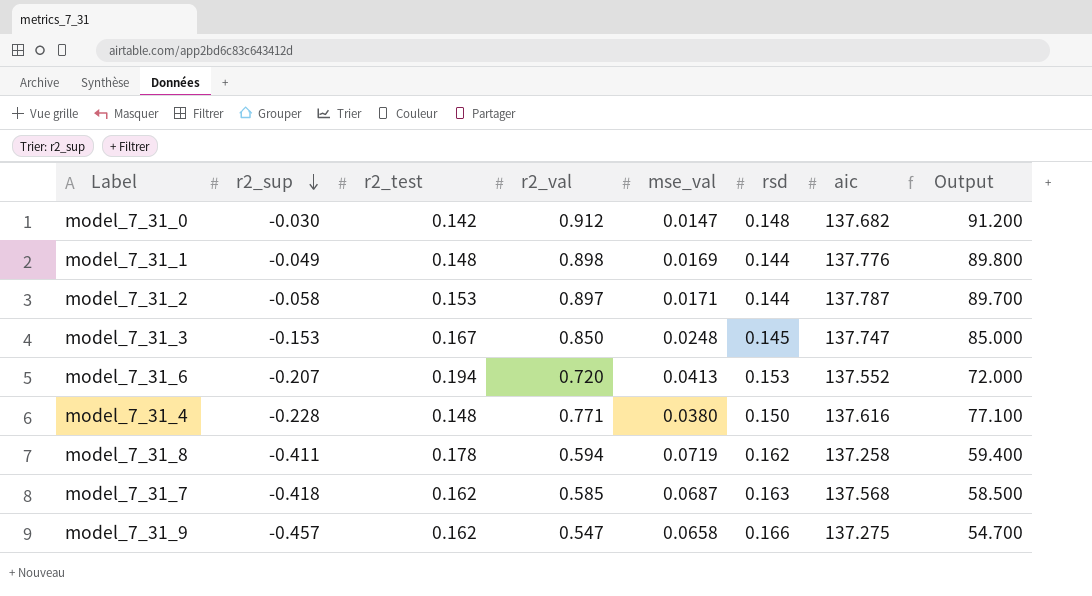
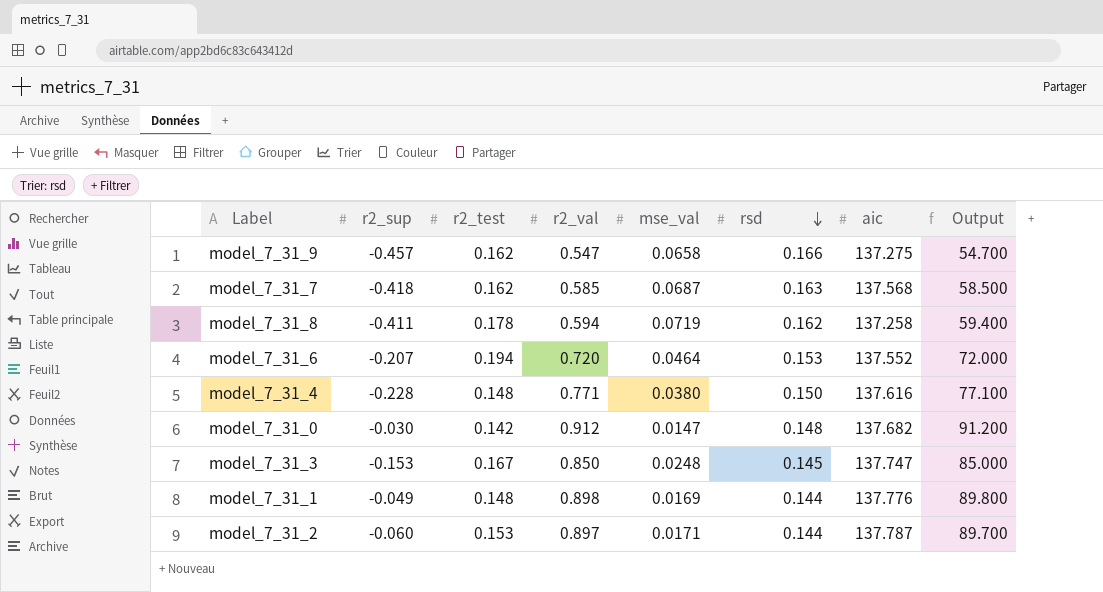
row order: r2_sup descending -> rsd descending
model_7_31_6 | mse_val: 0.0413 -> 0.0464
model_7_31_2 | r2_sup: -0.058 -> -0.060

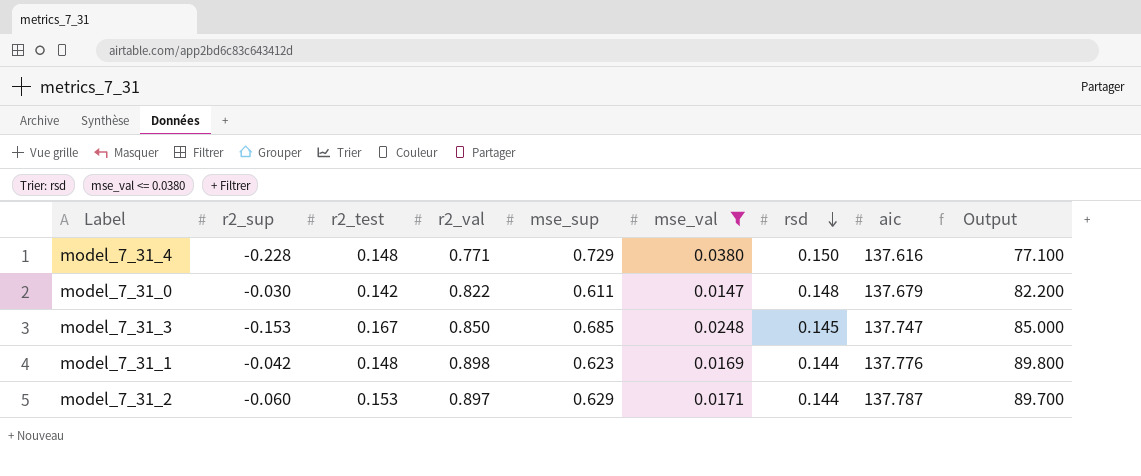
filter: none -> mse_val <= 0.0380
column mse_sup | position: none -> 5
model_7_31_0 | r2_val: 0.912 -> 0.822
model_7_31_0 | aic: 137.682 -> 137.679
model_7_31_0 | Output: 91.200 -> 82.200
model_7_31_1 | r2_sup: -0.049 -> -0.042

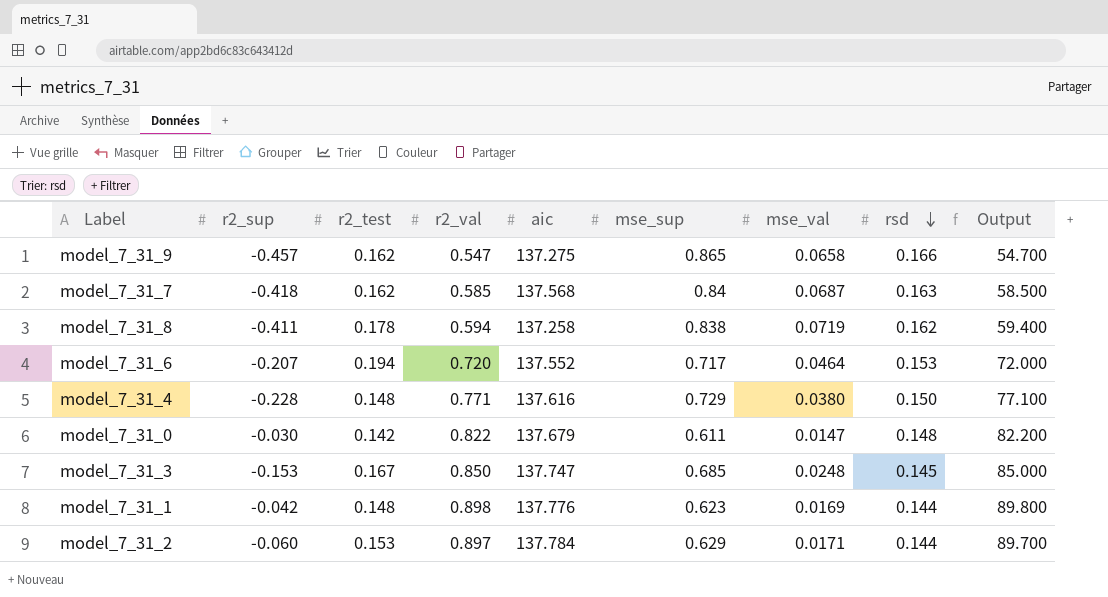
filter: mse_val <= 0.0380 -> none
column aic | position: 8 -> 5
model_7_31_2 | aic: 137.787 -> 137.784

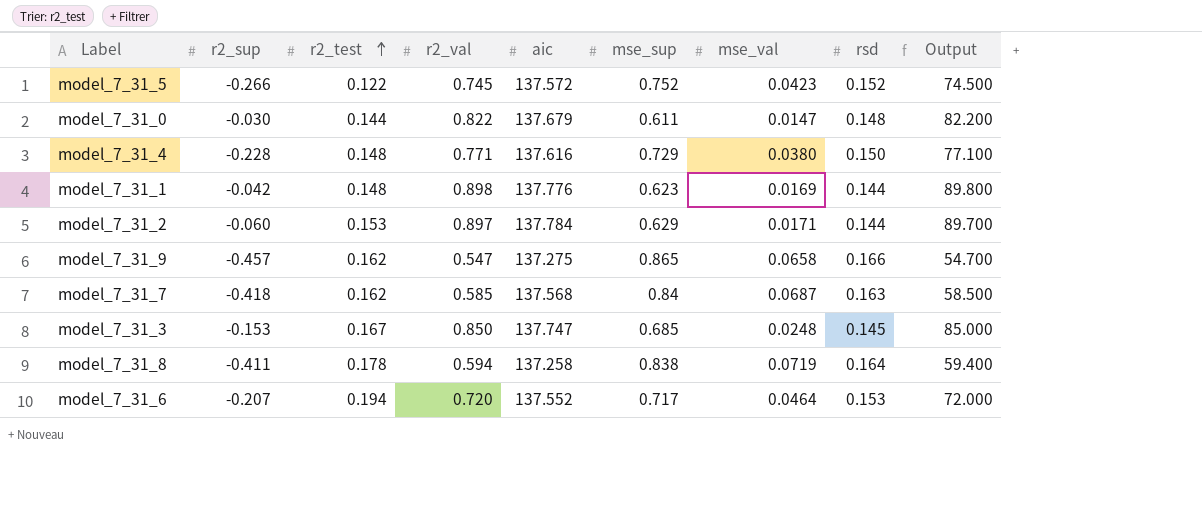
row order: rsd descending -> r2_test ascending
row model_7_31_5: none -> -0.266 | 0.122 | 0.745 | 137.572 | 0.752 | 0.0423 | 0.152 | 74.500
model_7_31_0 | r2_test: 0.142 -> 0.144
model_7_31_8 | rsd: 0.162 -> 0.164

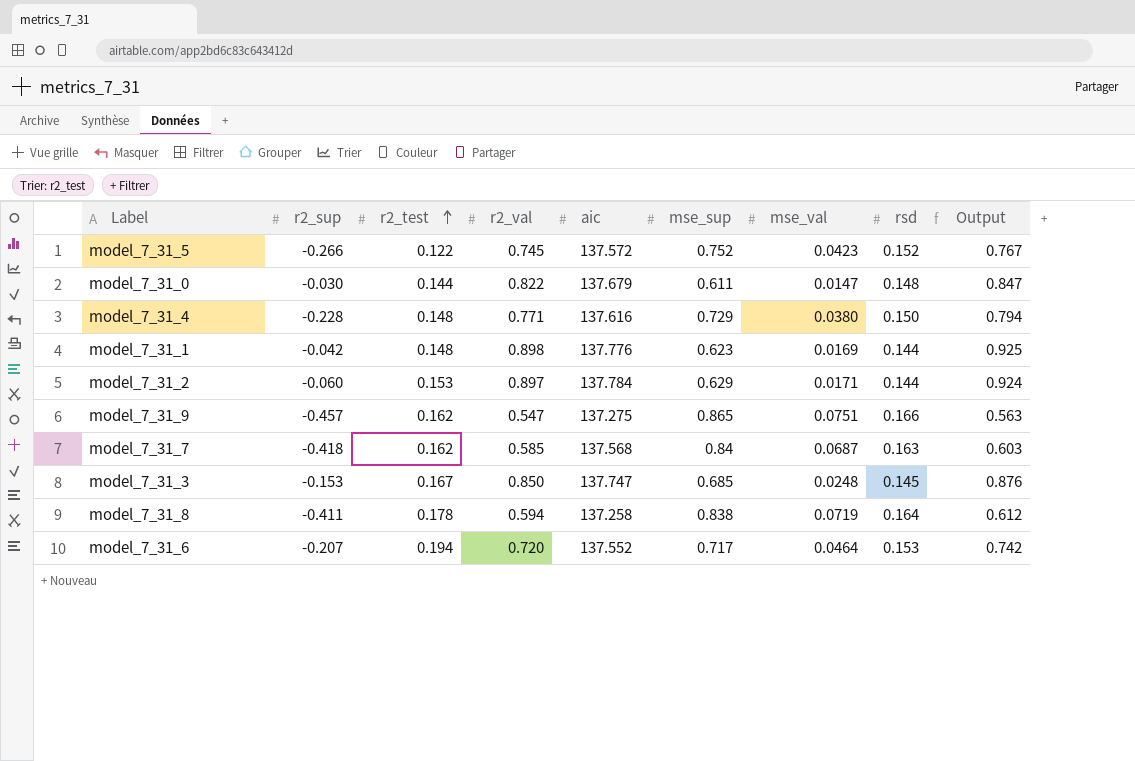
column Output | formula: [r2_val] * 100 -> [r2_val] * 1.03
model_7_31_9 | mse_val: 0.0658 -> 0.0751

